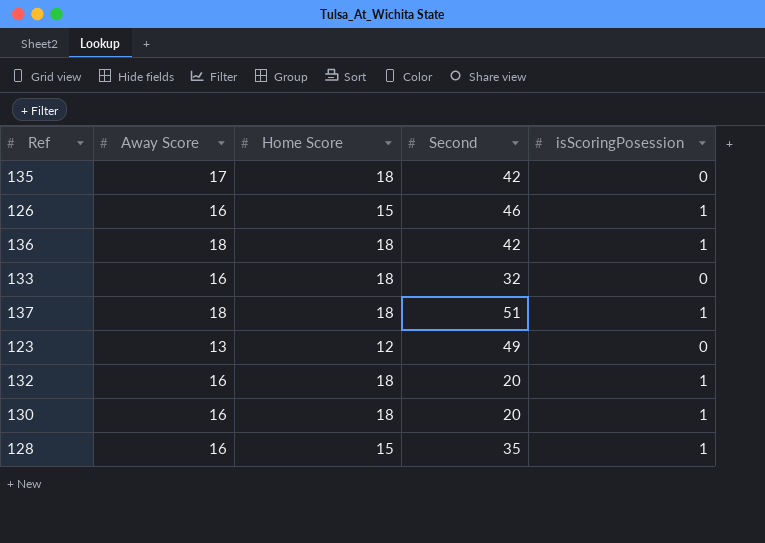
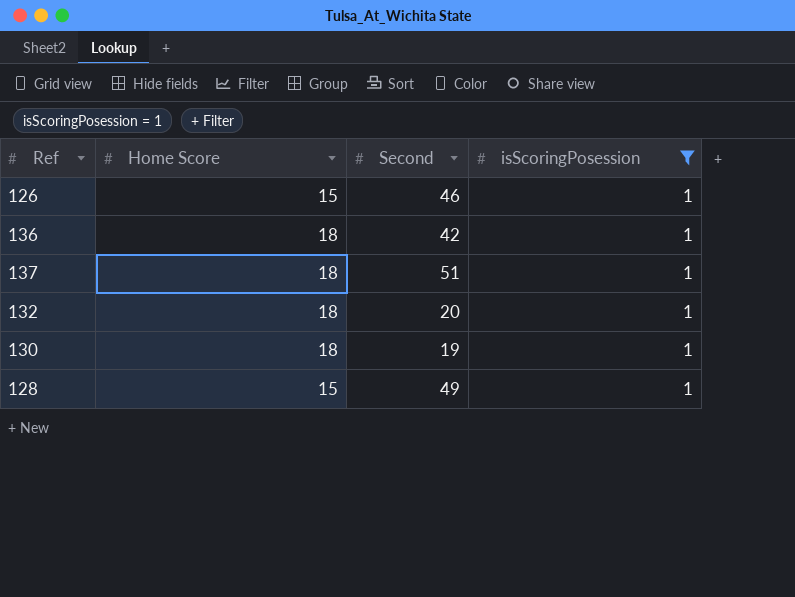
filter: none -> isScoringPosession = 1
column Away Score | position: 2 -> none
130 | Second: 20 -> 19
128 | Second: 35 -> 49

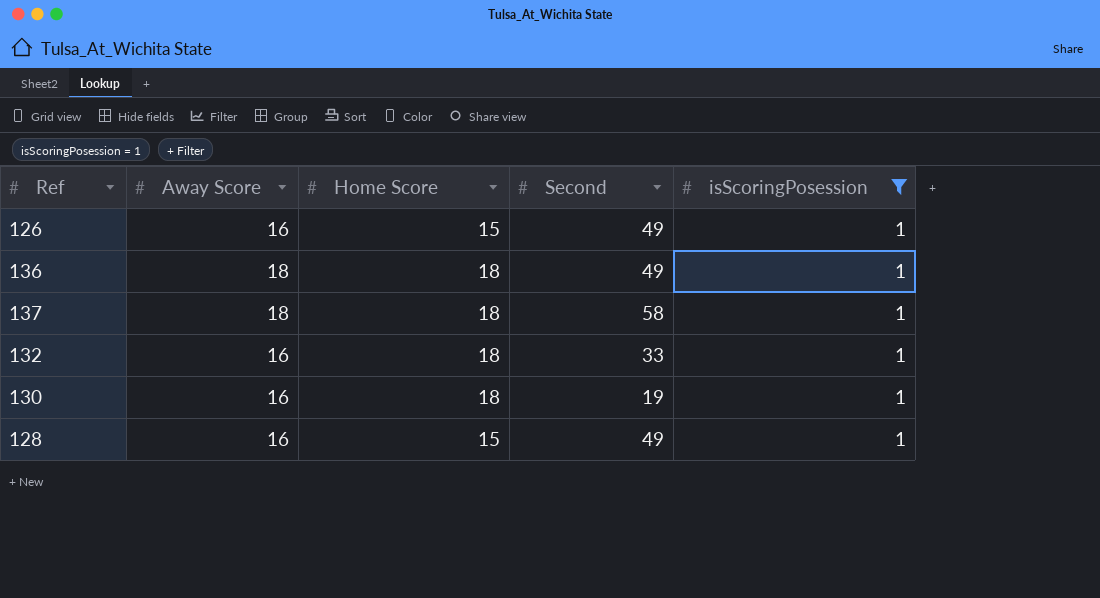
column Away Score | position: none -> 2
126 | Second: 46 -> 49
136 | Second: 42 -> 49
137 | Second: 51 -> 58
132 | Second: 20 -> 33

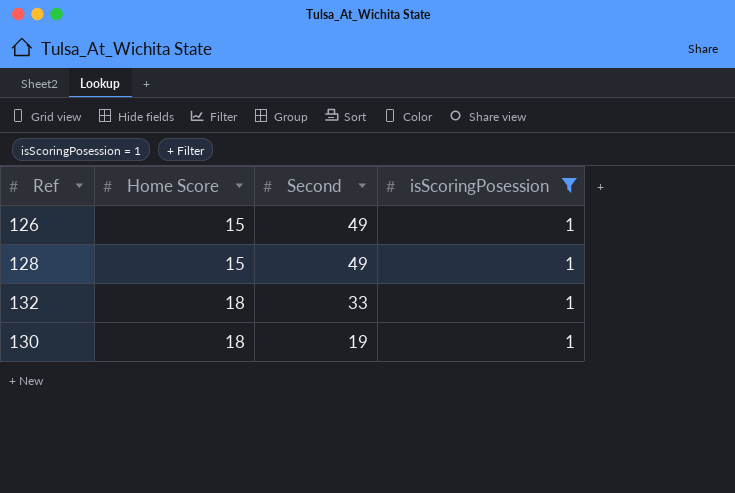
row order: none -> Home Score ascending
column Away Score | position: 2 -> none
row 136: 18 | 18 | 49 | 1 -> none
row 137: 18 | 18 | 58 | 1 -> none

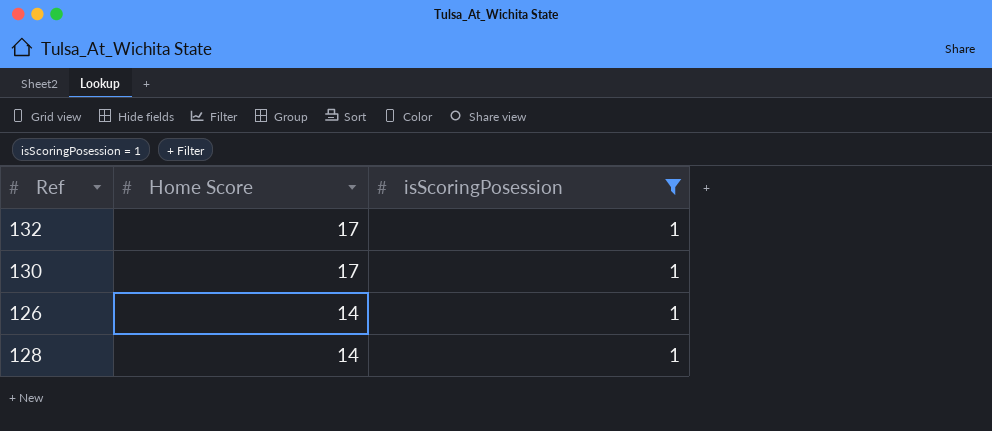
row order: Home Score ascending -> Home Score descending
column Second | position: 3 -> none
132 | Home Score: 18 -> 17
130 | Home Score: 18 -> 17
126 | Home Score: 15 -> 14
128 | Home Score: 15 -> 14

